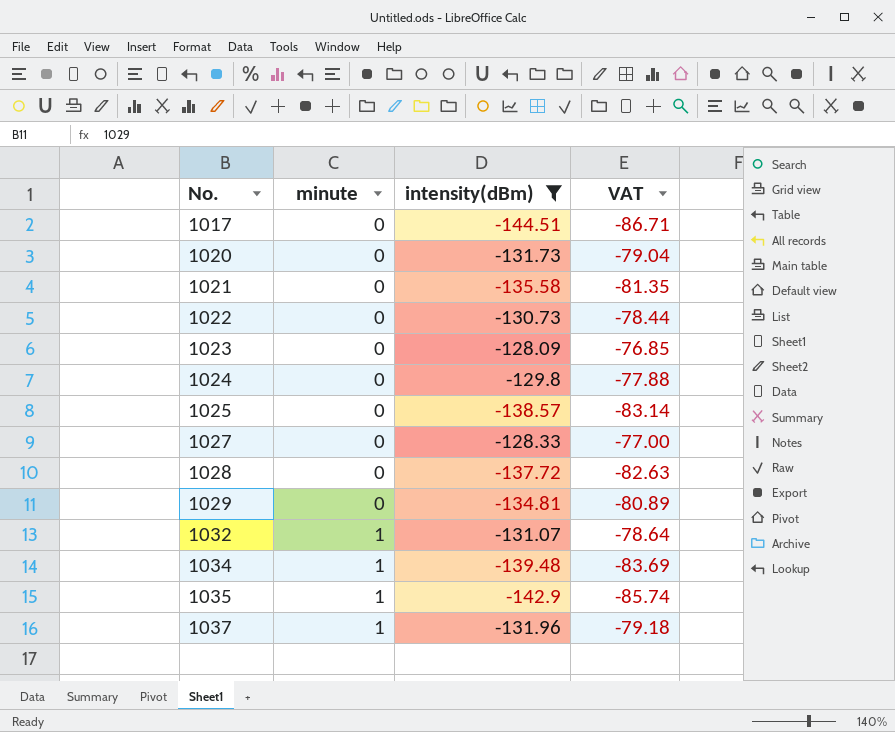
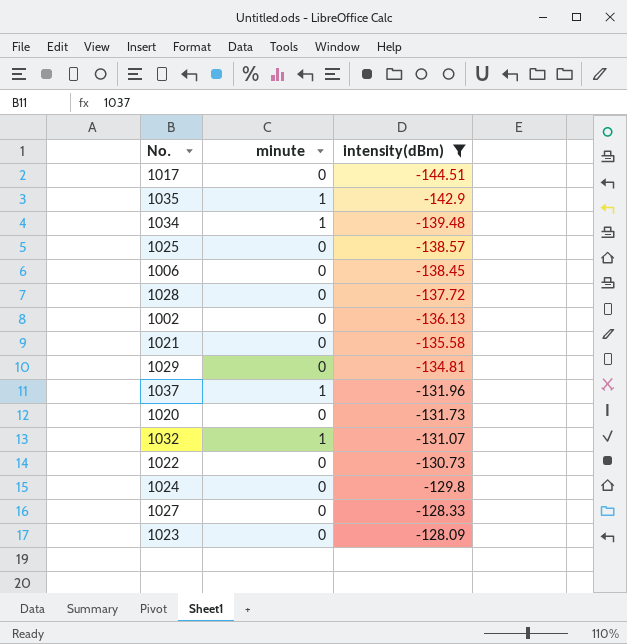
row order: No. ascending -> intensity(dBm) ascending
column VAT | formula: [intensity(dBm)] * 0.6 -> none
row 1006: none -> 0 | -138.45
row 1002: none -> 0 | -136.13

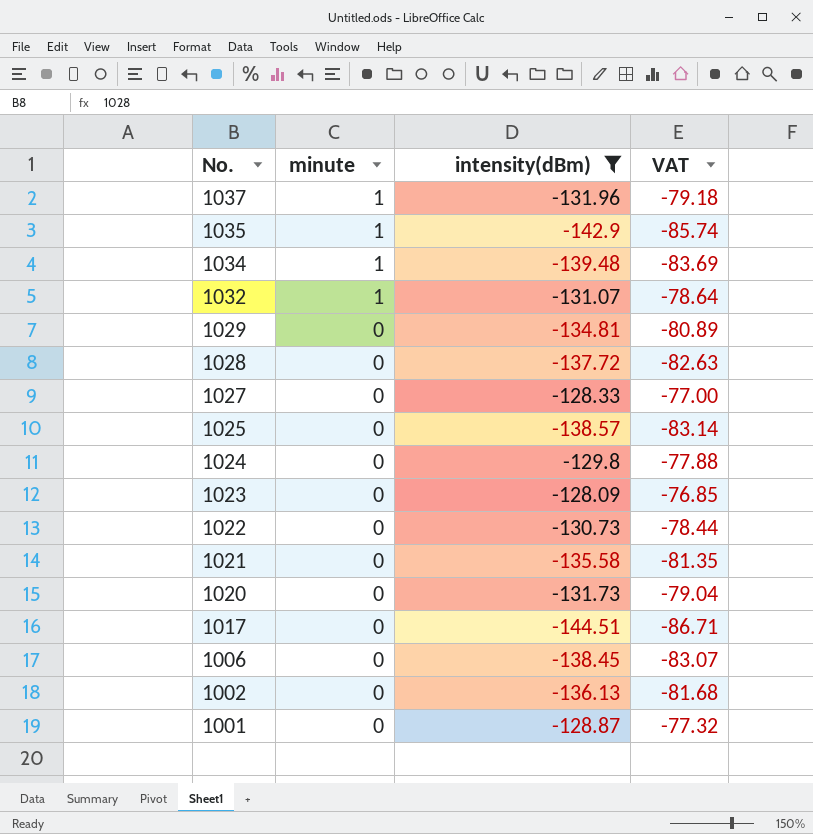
row order: intensity(dBm) ascending -> No. descending
column VAT | formula: none -> [intensity(dBm)] * 0.6
row 1001: none -> 0 | -128.87 | -77.32

